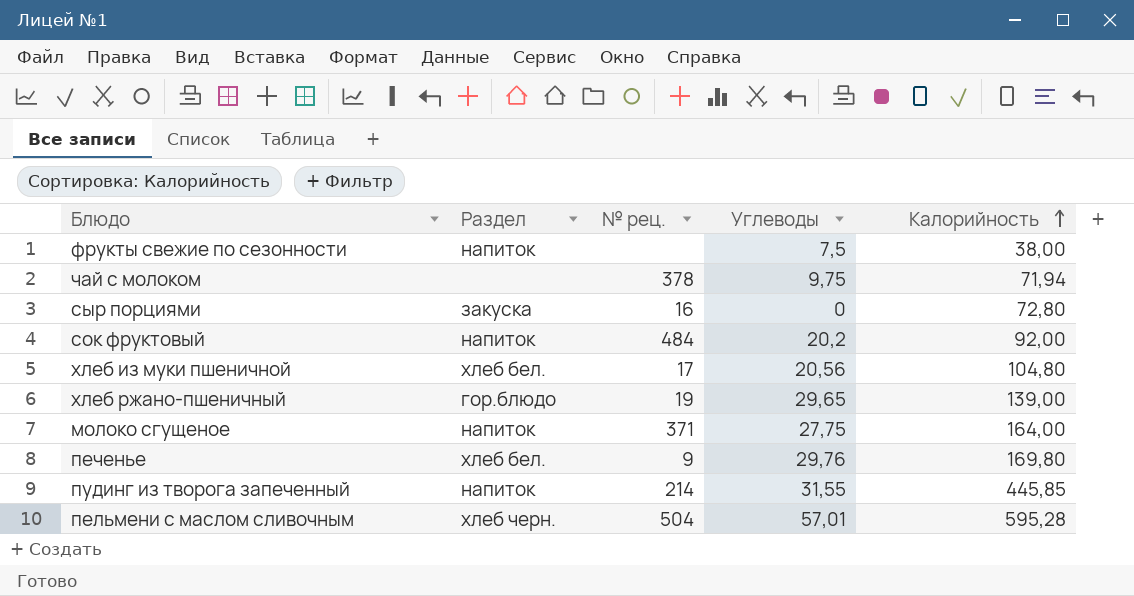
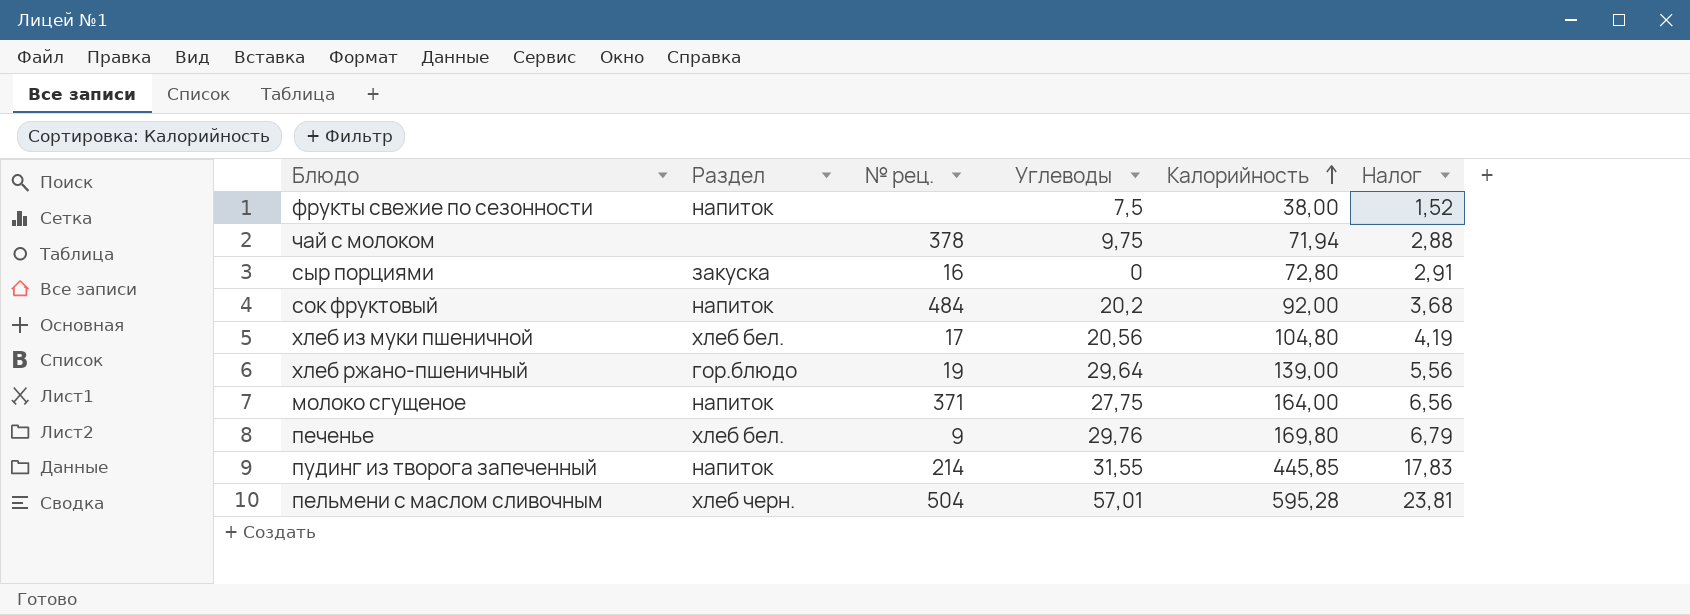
column Налог | formula: none -> [Калорийность] * 0,04
хлеб ржано-пшеничный | Углеводы: 29,65 -> 29,64

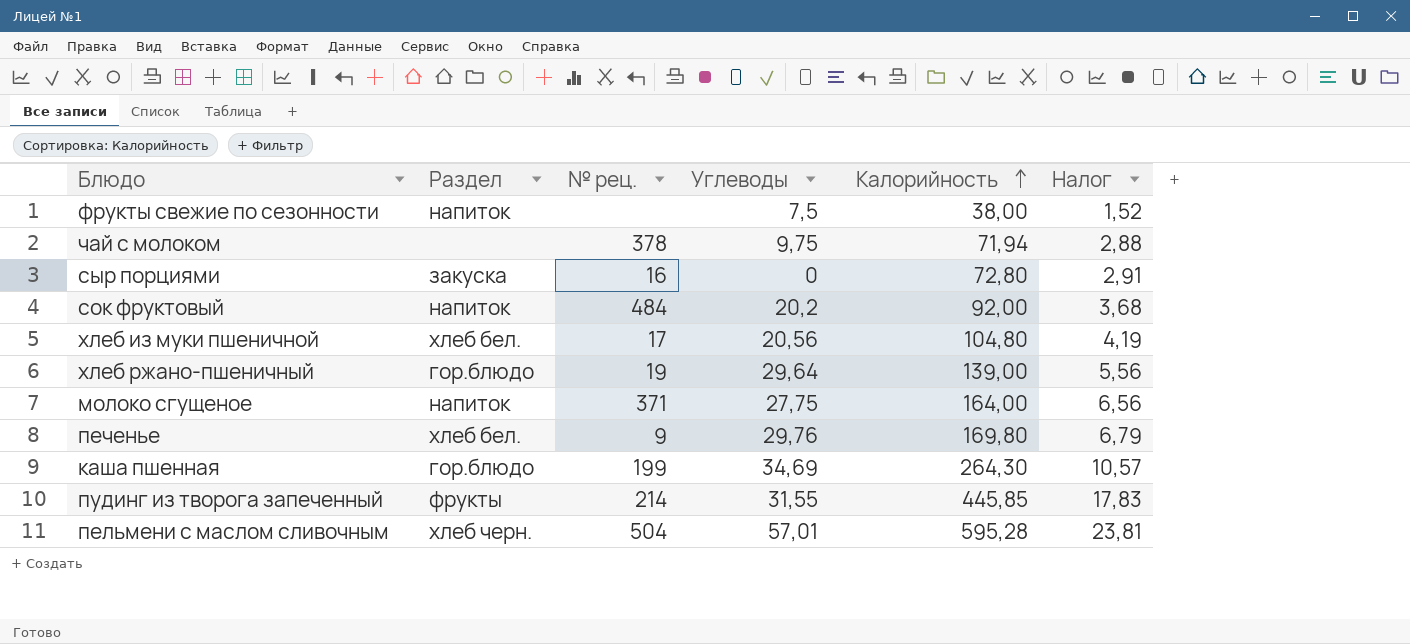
row каша пшенная: none -> гор.блюдо | 199 | 34,69 | 264,30 | 10,57
пудинг из творога запеченный | Раздел: напиток -> фрукты

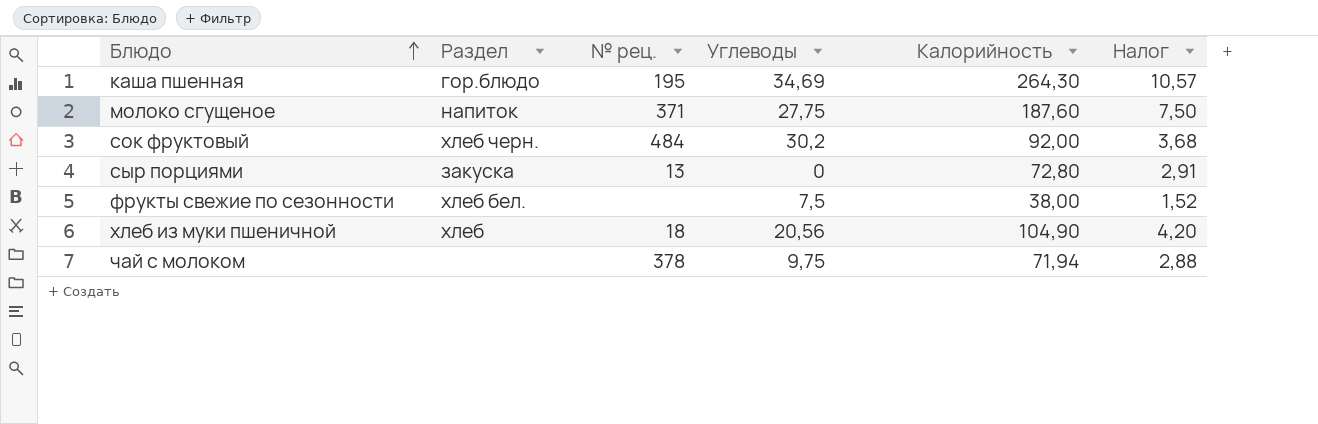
row order: Калорийность ascending -> Блюдо ascending
row хлеб ржано-пшеничный: гор.блюдо | 19 | 29,64 | 139,00 | 5,56 -> none
row печенье: хлеб бел. | 9 | 29,76 | 169,80 | 6,79 -> none
row пудинг из творога запеченный: фрукты | 214 | 31,55 | 445,85 | 17,83 -> none
row пельмени с маслом сливочным: хлеб черн. | 504 | 57,01 | 595,28 | 23,81 -> none
каша пшенная | № рец.: 199 -> 195
молоко сгущеное | Калорийность: 164,00 -> 187,60
молоко сгущеное | Налог: 6,56 -> 7,50
сок фруктовый | Раздел: напиток -> хлеб черн.
сок фруктовый | Углеводы: 20,2 -> 30,2
сыр порциями | № рец.: 16 -> 13
фрукты свежие по сезонности | Раздел: напиток -> хлеб бел.
хлеб из муки пшеничной | Раздел: хлеб бел. -> хлеб
хлеб из муки пшеничной | № рец.: 17 -> 18
хлеб из муки пшеничной | Калорийность: 104,80 -> 104,90
хлеб из муки пшеничной | Налог: 4,19 -> 4,20

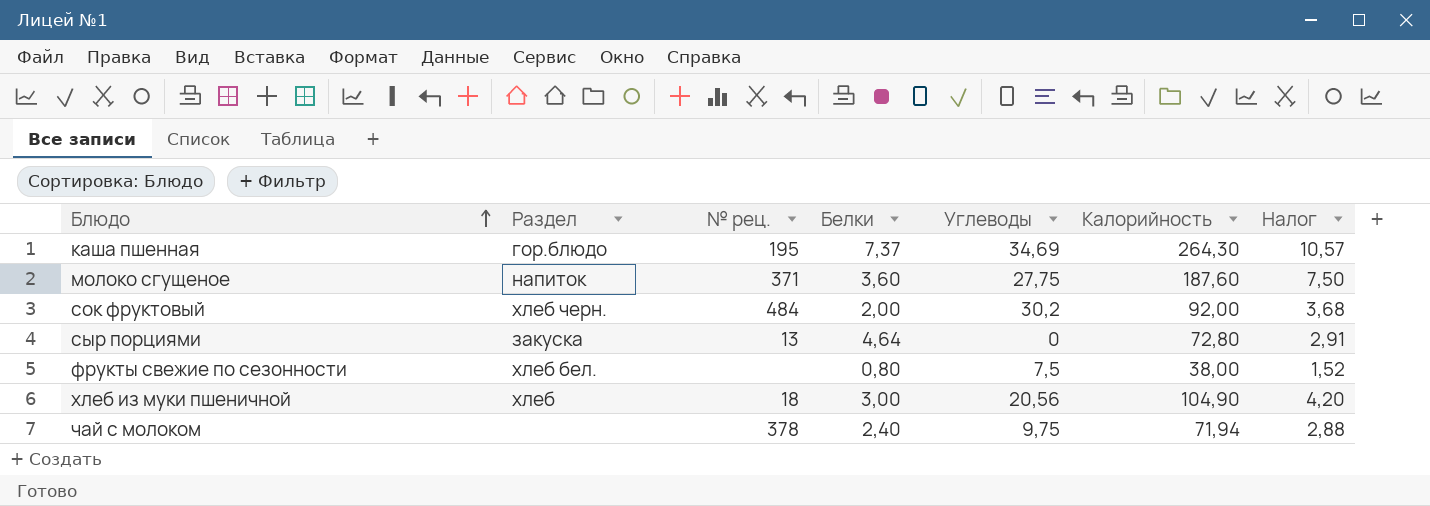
column Белки | position: none -> 4

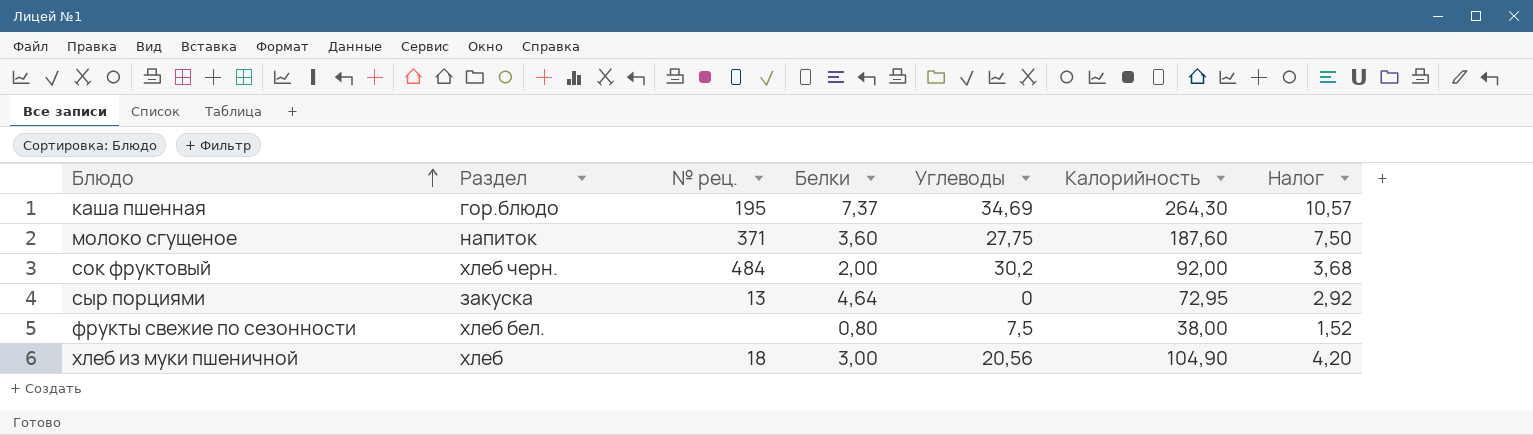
row чай с молоком: none | 378 | 2,40 | 9,75 | 71,94 | 2,88 -> none
сыр порциями | Калорийность: 72,80 -> 72,95
сыр порциями | Налог: 2,91 -> 2,92

